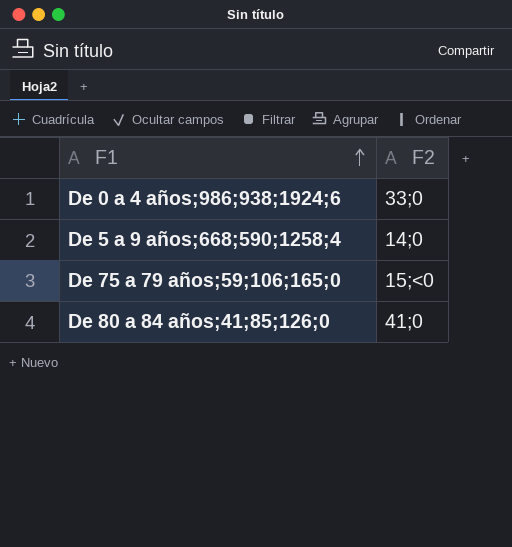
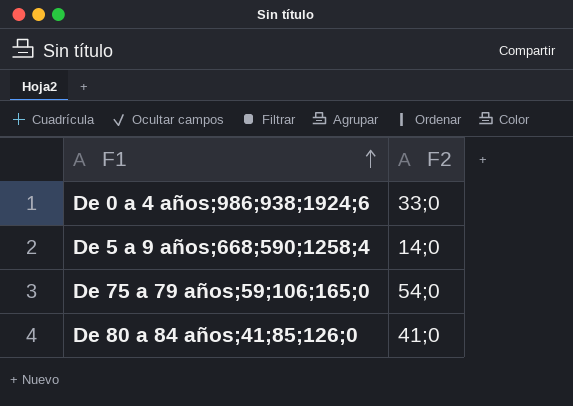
De 75 a 79 años;59;106;165;0 | F2: 15;<0 -> 54;0

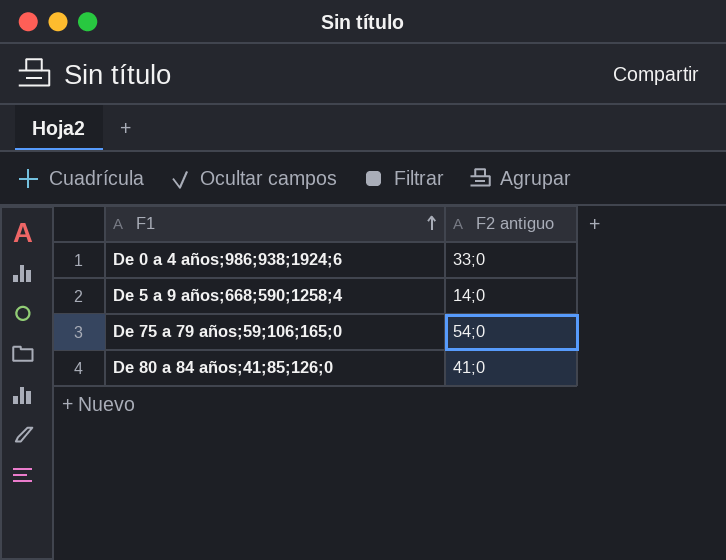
column name: F2 -> F2 antiguo

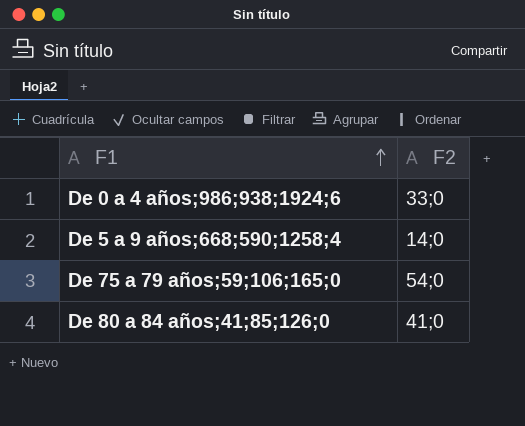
column name: F2 antiguo -> F2

